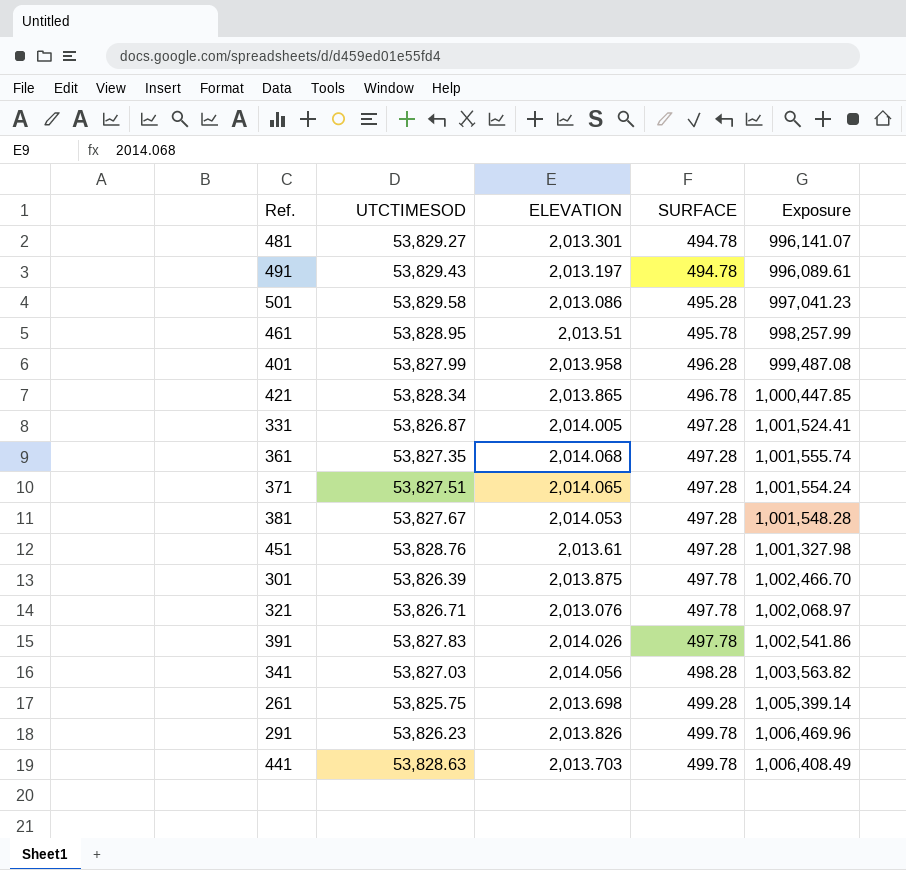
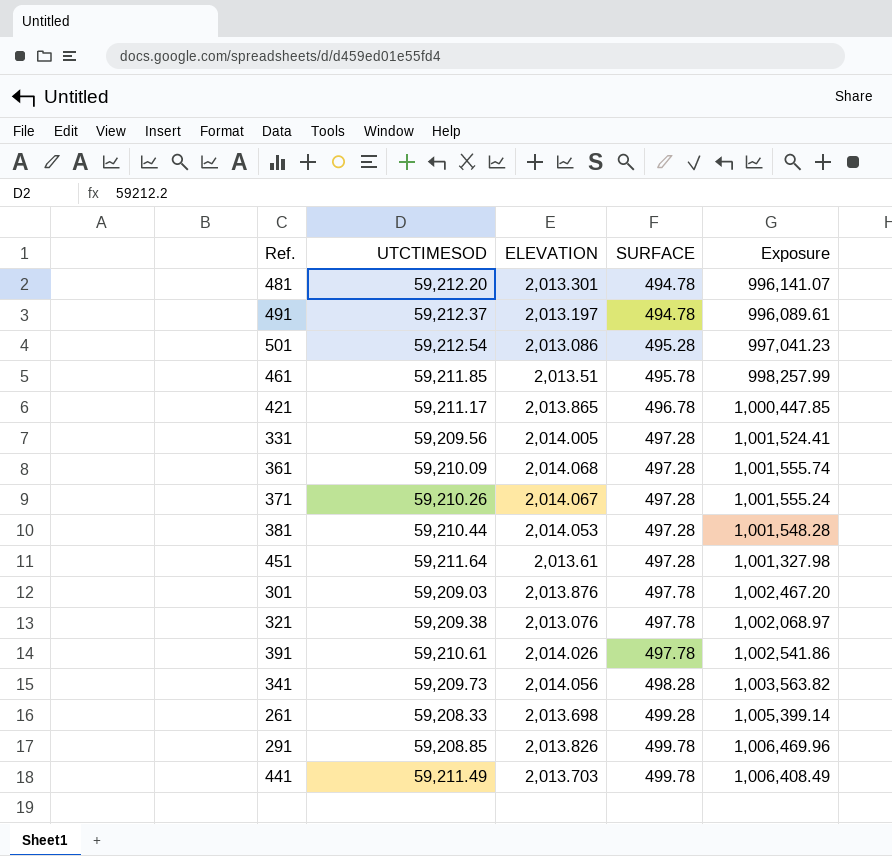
row 401: 53,827.99 | 2,013.958 | 496.28 | 999,487.08 -> none
481 | UTCTIMESOD: 53,829.27 -> 59,212.20
491 | UTCTIMESOD: 53,829.43 -> 59,212.37
501 | UTCTIMESOD: 53,829.58 -> 59,212.54
461 | UTCTIMESOD: 53,828.95 -> 59,211.85
421 | UTCTIMESOD: 53,828.34 -> 59,211.17
331 | UTCTIMESOD: 53,826.87 -> 59,209.56
361 | UTCTIMESOD: 53,827.35 -> 59,210.09
371 | UTCTIMESOD: 53,827.51 -> 59,210.26
371 | ELEVATION: 2,014.065 -> 2,014.067
371 | Exposure: 1,001,554.24 -> 1,001,555.24
381 | UTCTIMESOD: 53,827.67 -> 59,210.44
451 | UTCTIMESOD: 53,828.76 -> 59,211.64
301 | UTCTIMESOD: 53,826.39 -> 59,209.03
301 | ELEVATION: 2,013.875 -> 2,013.876
301 | Exposure: 1,002,466.70 -> 1,002,467.20
321 | UTCTIMESOD: 53,826.71 -> 59,209.38
391 | UTCTIMESOD: 53,827.83 -> 59,210.61
341 | UTCTIMESOD: 53,827.03 -> 59,209.73
261 | UTCTIMESOD: 53,825.75 -> 59,208.33
291 | UTCTIMESOD: 53,826.23 -> 59,208.85
441 | UTCTIMESOD: 53,828.63 -> 59,211.49

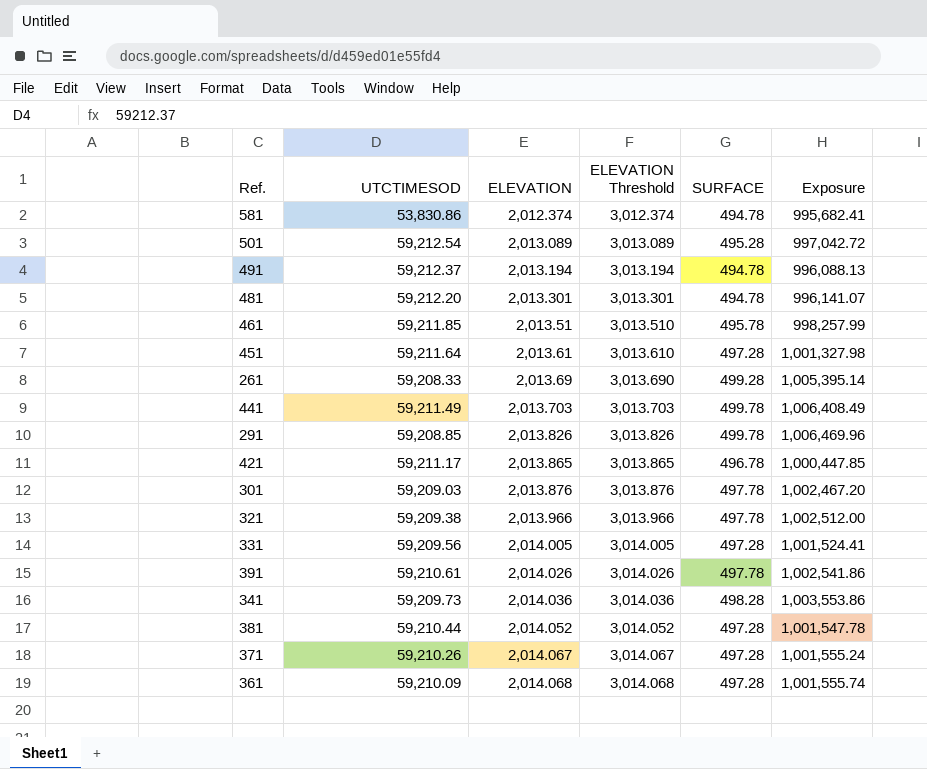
row order: SURFACE ascending -> ELEVATION ascending
column ELEVATION Threshold | formula: none -> [ELEVATION] + 1000
row 581: none -> 53,830.86 | 2,012.374 | 3,012.374 | 494.78 | 995,682.41
501 | ELEVATION: 2,013.086 -> 2,013.089
501 | Exposure: 997,041.23 -> 997,042.72
491 | ELEVATION: 2,013.197 -> 2,013.194
491 | Exposure: 996,089.61 -> 996,088.13
261 | ELEVATION: 2,013.698 -> 2,013.69
261 | Exposure: 1,005,399.14 -> 1,005,395.14
321 | ELEVATION: 2,013.076 -> 2,013.966
321 | Exposure: 1,002,068.97 -> 1,002,512.00
341 | ELEVATION: 2,014.056 -> 2,014.036
341 | Exposure: 1,003,563.82 -> 1,003,553.86
381 | ELEVATION: 2,014.053 -> 2,014.052
381 | Exposure: 1,001,548.28 -> 1,001,547.78

